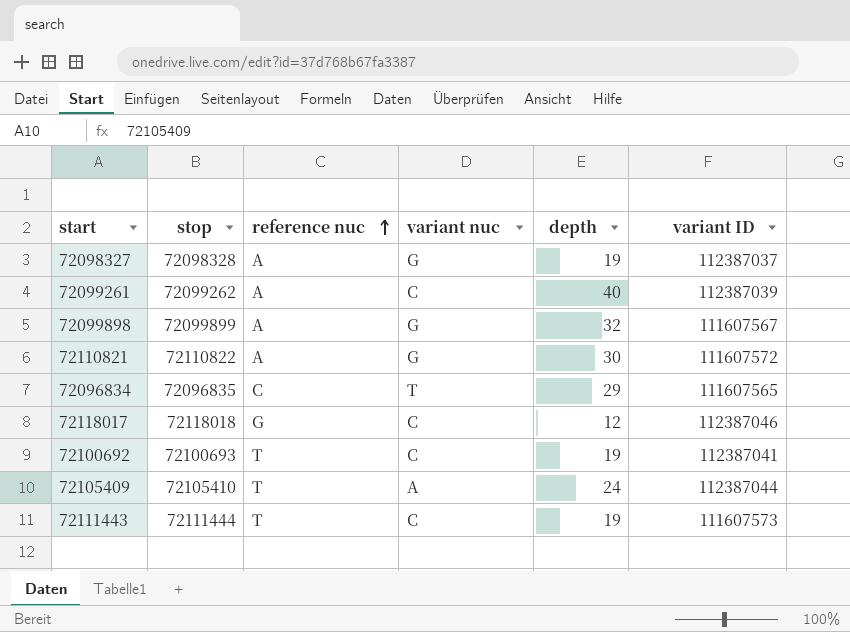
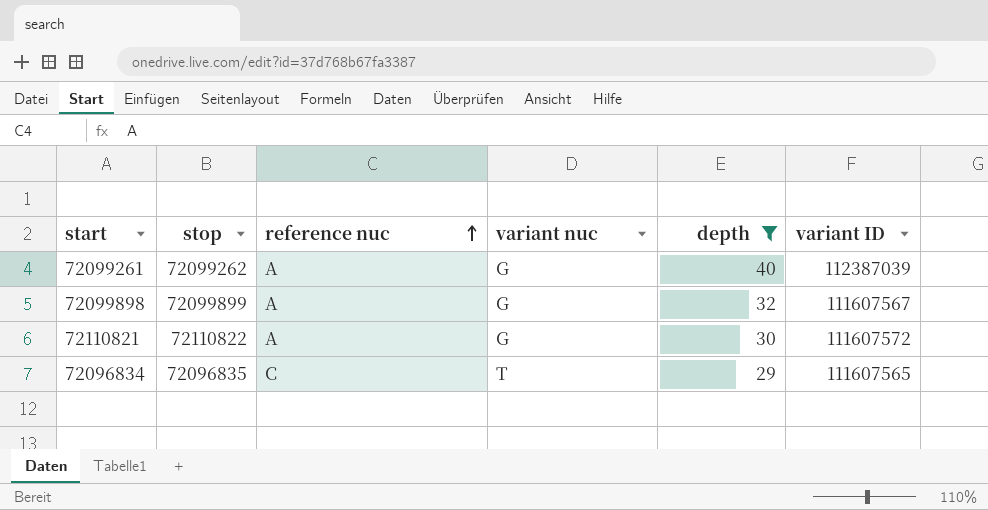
filter: none -> depth >= 29
72099261 | variant nuc: C -> G

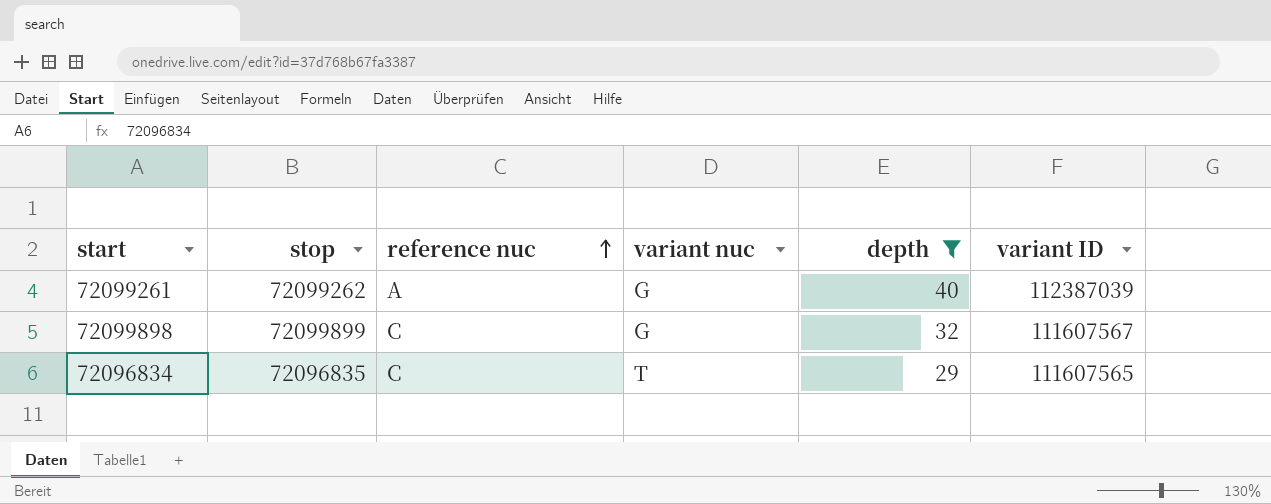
row 72110821: 72110822 | A | G | 30 | 111607572 -> none
72099898 | reference nuc: A -> C

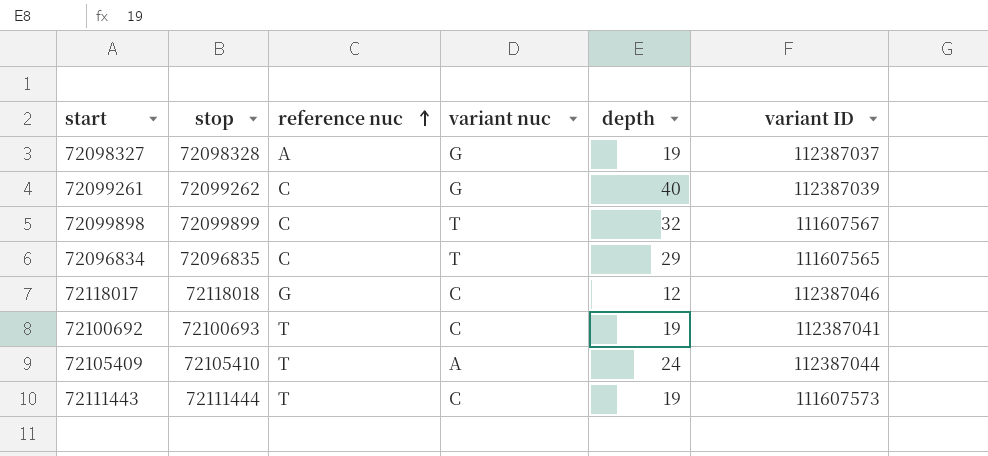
filter: depth >= 29 -> none
72099261 | reference nuc: A -> C
72099898 | variant nuc: G -> T

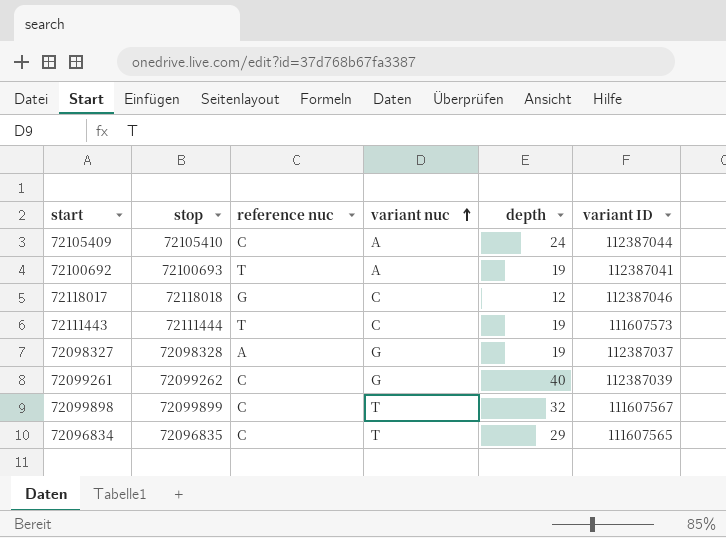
row order: reference nuc ascending -> variant nuc ascending
72105409 | reference nuc: T -> C
72100692 | variant nuc: C -> A

